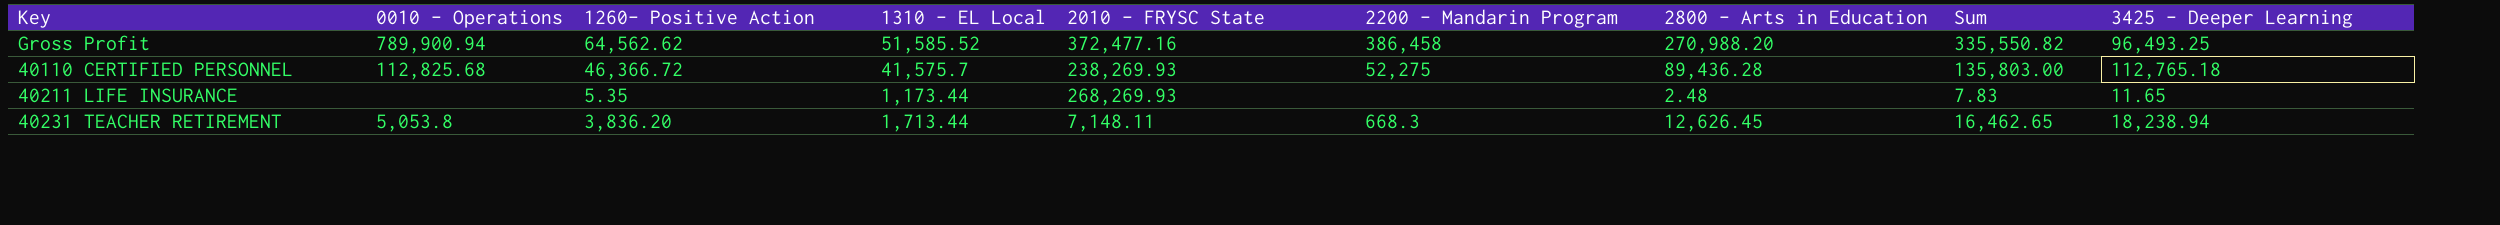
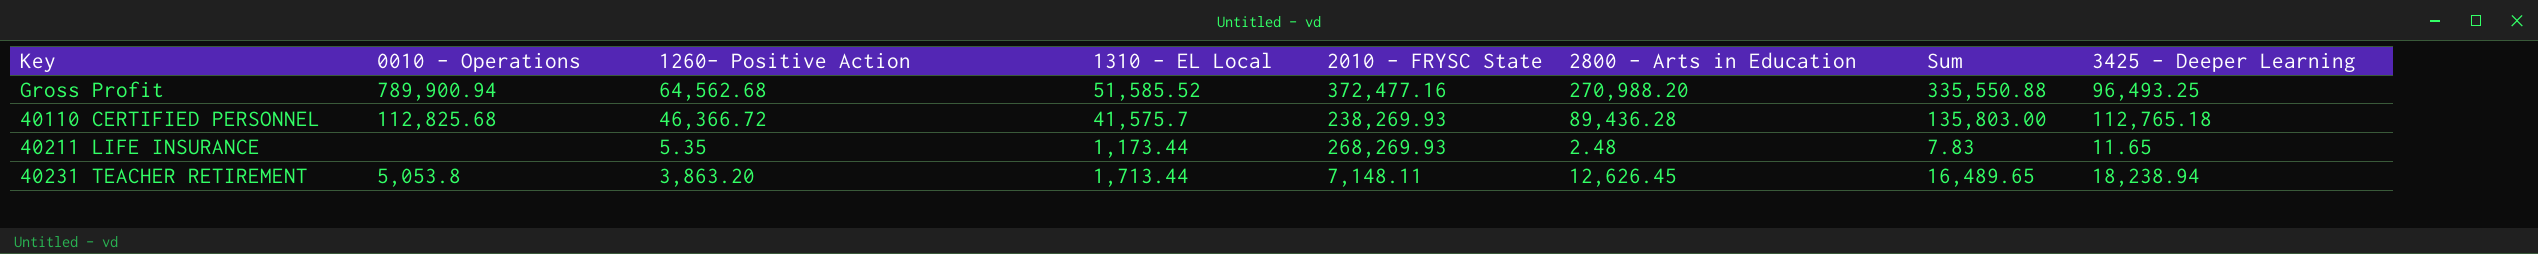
column 2200 - Mandarin Program | position: 6 -> none
Gross Profit | 1260- Positive Action: 64,562.62 -> 64,562.68
Gross Profit | Sum: 335,550.82 -> 335,550.88
40231 TEACHER RETIREMENT | 1260- Positive Action: 3,836.20 -> 3,863.20
40231 TEACHER RETIREMENT | Sum: 16,462.65 -> 16,489.65

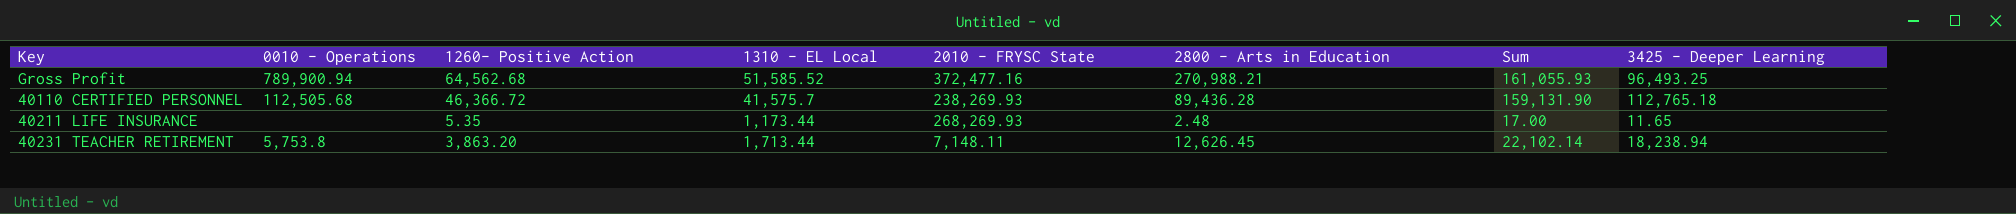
column Sum | formula: [1260- Positive Action] + [2800 - Arts in Education] -> [1260- Positive Action] + [3425 - Deeper Learning]
Gross Profit | 2800 - Arts in Education: 270,988.20 -> 270,988.21
40110 CERTIFIED PERSONNEL | 0010 - Operations: 112,825.68 -> 112,505.68
40231 TEACHER RETIREMENT | 0010 - Operations: 5,053.8 -> 5,753.8

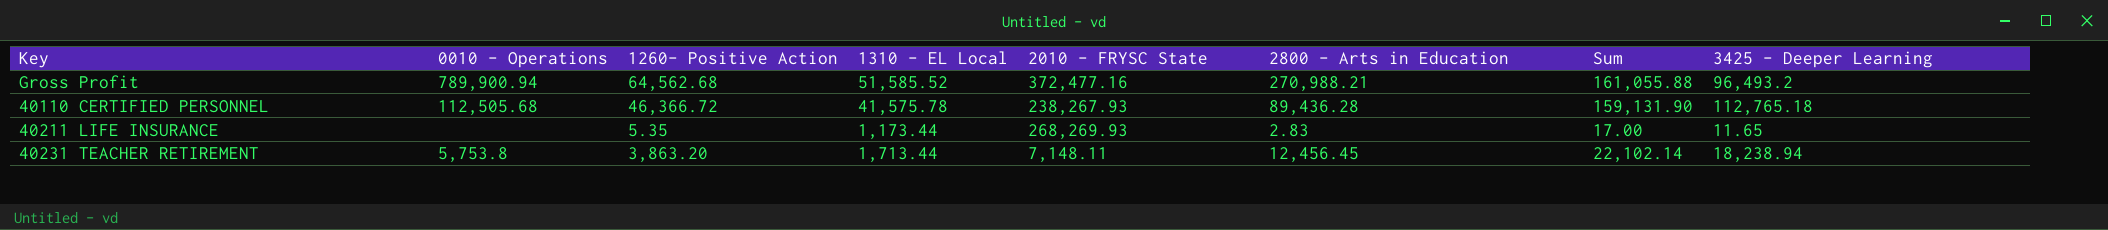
Gross Profit | Sum: 161,055.93 -> 161,055.88
Gross Profit | 3425 - Deeper Learning: 96,493.25 -> 96,493.2
40110 CERTIFIED PERSONNEL | 1310 - EL Local: 41,575.7 -> 41,575.78
40110 CERTIFIED PERSONNEL | 2010 - FRYSC State: 238,269.93 -> 238,267.93
40211 LIFE INSURANCE | 2800 - Arts in Education: 2.48 -> 2.83
40231 TEACHER RETIREMENT | 2800 - Arts in Education: 12,626.45 -> 12,456.45

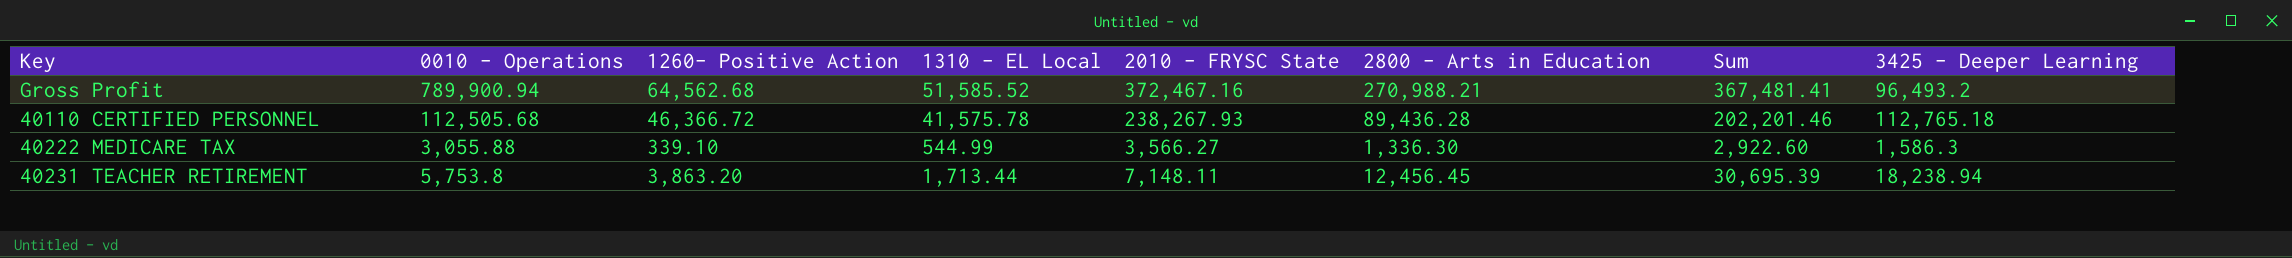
column Sum | formula: [1260- Positive Action] + [3425 - Deeper Learning] -> [2800 - Arts in Education] + [3425 - Deeper Learning]
row 40211 LIFE INSURANCE: none | 5.35 | 1,173.44 | 268,269.93 | 2.83 | 17.00 | 11.65 -> none
Gross Profit | 2010 - FRYSC State: 372,477.16 -> 372,467.16
row 40222 MEDICARE TAX: none -> 3,055.88 | 339.10 | 544.99 | 3,566.27 | 1,336.30 | 2,922.60 | 1,586.3

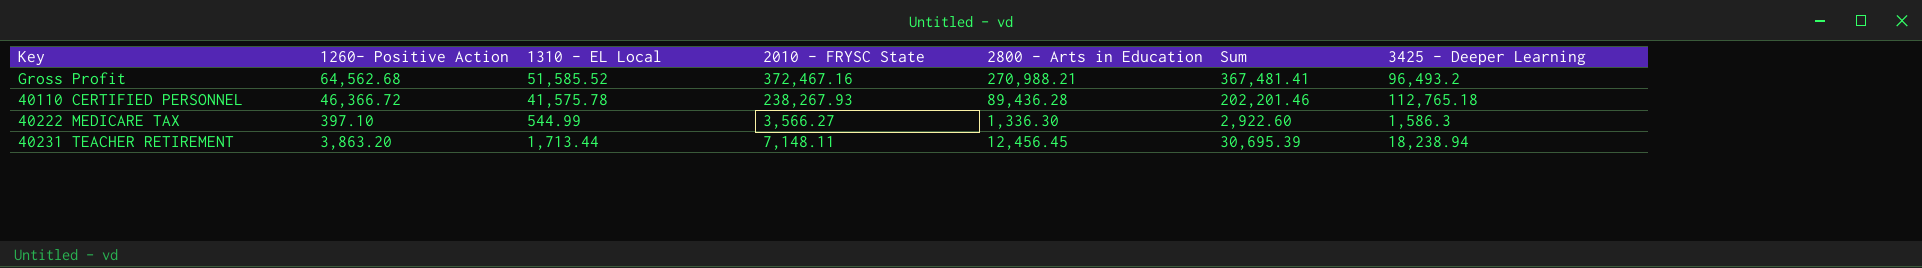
column 0010 - Operations | position: 2 -> none
40222 MEDICARE TAX | 1260- Positive Action: 339.10 -> 397.10

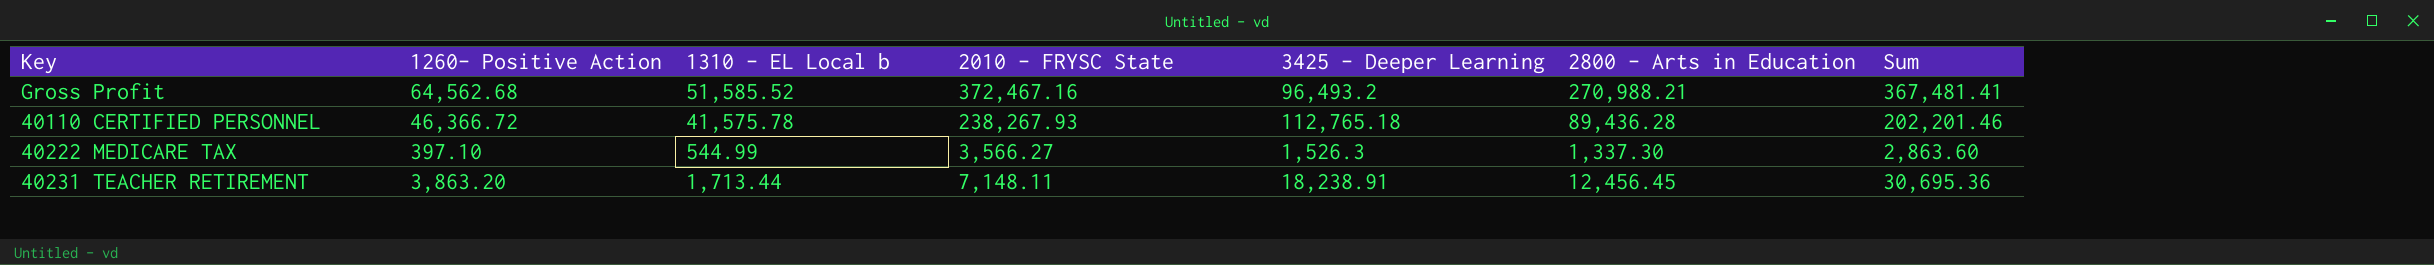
column name: 1310 - EL Local -> 1310 - EL Local b
column 3425 - Deeper Learning | position: 7 -> 5
40222 MEDICARE TAX | 3425 - Deeper Learning: 1,586.3 -> 1,526.3
40222 MEDICARE TAX | 2800 - Arts in Education: 1,336.30 -> 1,337.30
40222 MEDICARE TAX | Sum: 2,922.60 -> 2,863.60
40231 TEACHER RETIREMENT | 3425 - Deeper Learning: 18,238.94 -> 18,238.91
40231 TEACHER RETIREMENT | Sum: 30,695.39 -> 30,695.36

